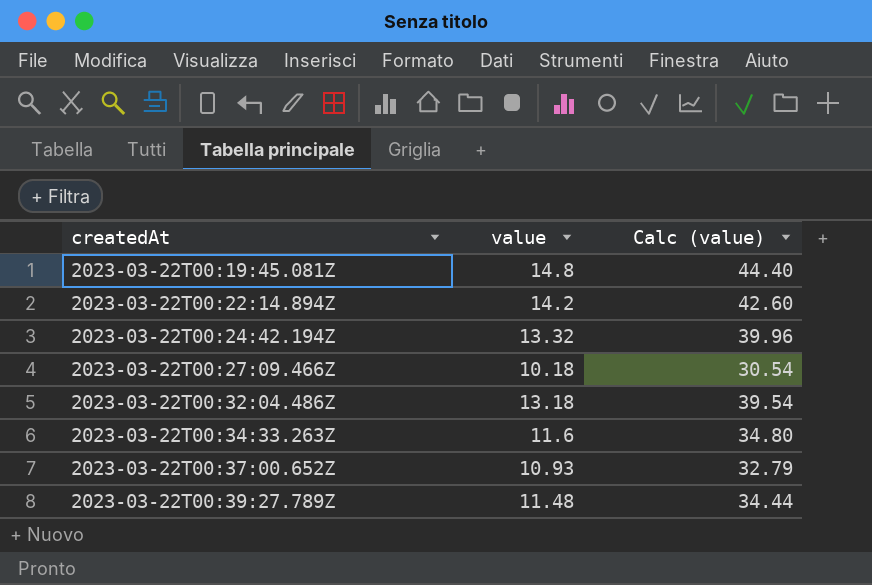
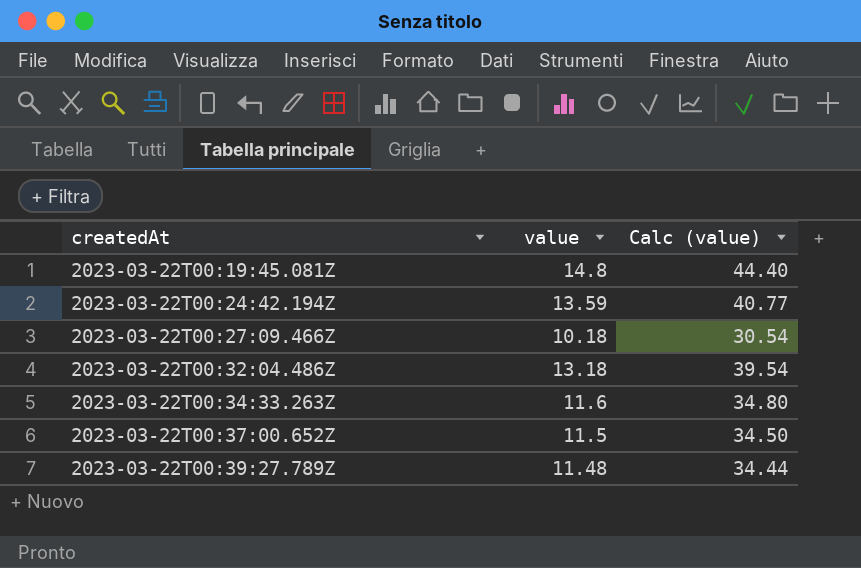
row 2023-03-22T00:22:14.894Z: 14.2 | 42.60 -> none
2023-03-22T00:24:42.194Z | value: 13.32 -> 13.59
2023-03-22T00:24:42.194Z | Calc (value): 39.96 -> 40.77
2023-03-22T00:37:00.652Z | value: 10.93 -> 11.5
2023-03-22T00:37:00.652Z | Calc (value): 32.79 -> 34.50

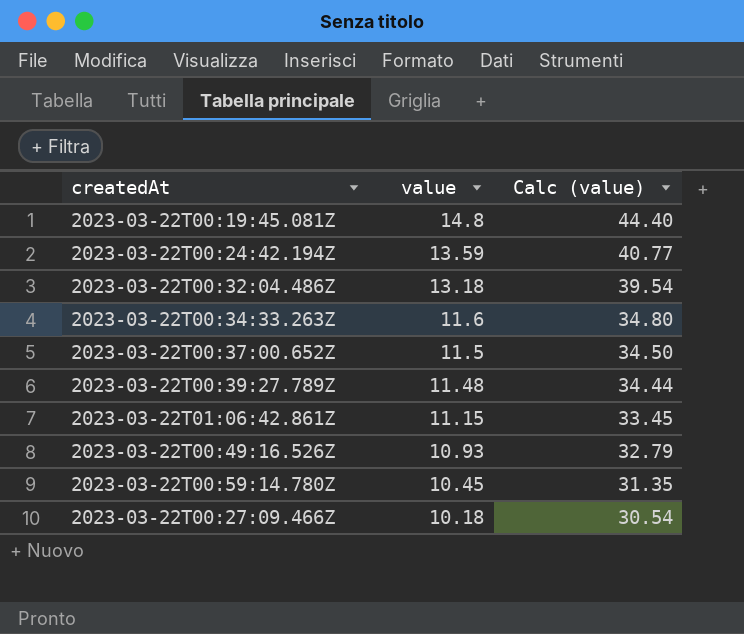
row order: createdAt ascending -> value descending
row 2023-03-22T01:06:42.861Z: none -> 11.15 | 33.45
row 2023-03-22T00:49:16.526Z: none -> 10.93 | 32.79
row 2023-03-22T00:59:14.780Z: none -> 10.45 | 31.35

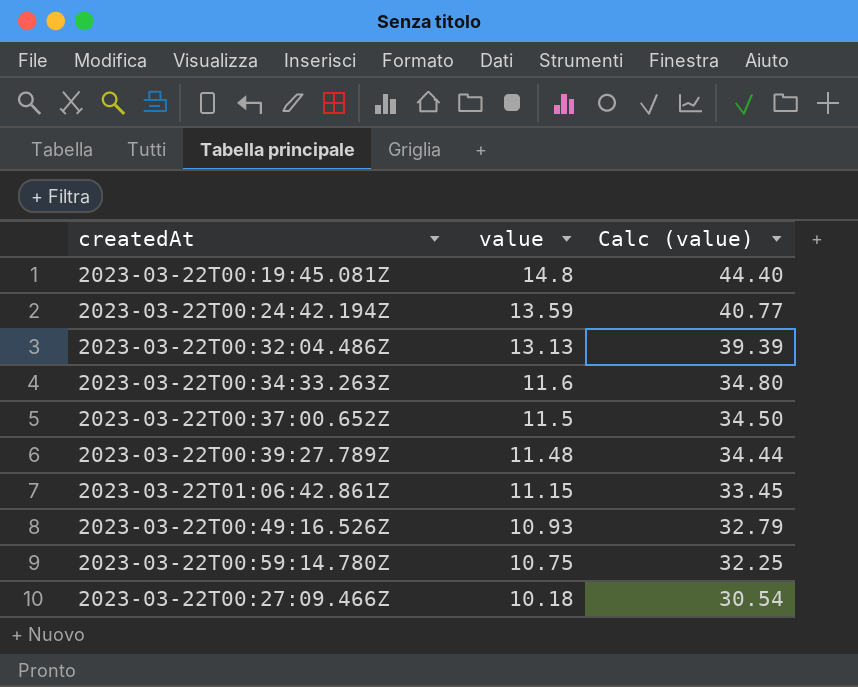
2023-03-22T00:32:04.486Z | value: 13.18 -> 13.13
2023-03-22T00:32:04.486Z | Calc (value): 39.54 -> 39.39
2023-03-22T00:59:14.780Z | value: 10.45 -> 10.75
2023-03-22T00:59:14.780Z | Calc (value): 31.35 -> 32.25

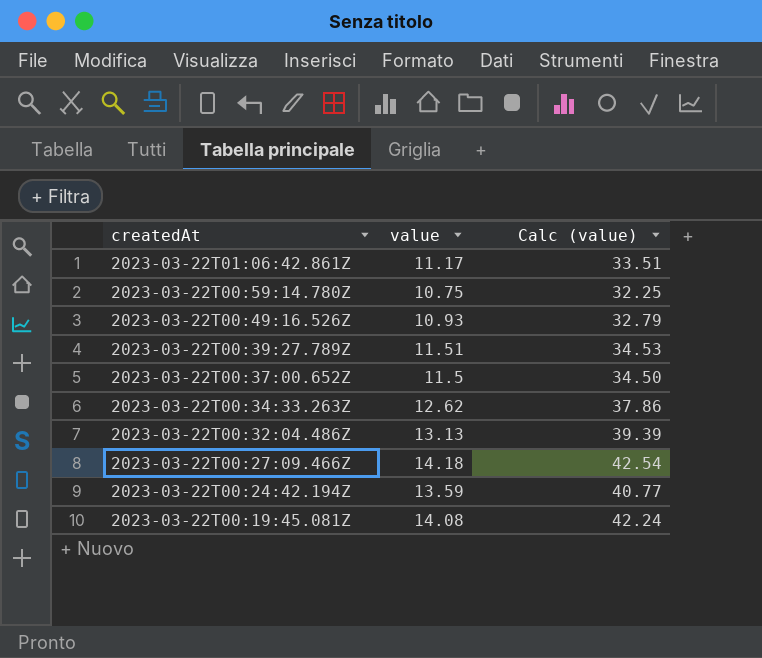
row order: value descending -> createdAt descending
2023-03-22T01:06:42.861Z | value: 11.15 -> 11.17
2023-03-22T01:06:42.861Z | Calc (value): 33.45 -> 33.51
2023-03-22T00:39:27.789Z | value: 11.48 -> 11.51
2023-03-22T00:39:27.789Z | Calc (value): 34.44 -> 34.53
2023-03-22T00:34:33.263Z | value: 11.6 -> 12.62
2023-03-22T00:34:33.263Z | Calc (value): 34.80 -> 37.86
2023-03-22T00:27:09.466Z | value: 10.18 -> 14.18
2023-03-22T00:27:09.466Z | Calc (value): 30.54 -> 42.54
2023-03-22T00:19:45.081Z | value: 14.8 -> 14.08
2023-03-22T00:19:45.081Z | Calc (value): 44.40 -> 42.24

